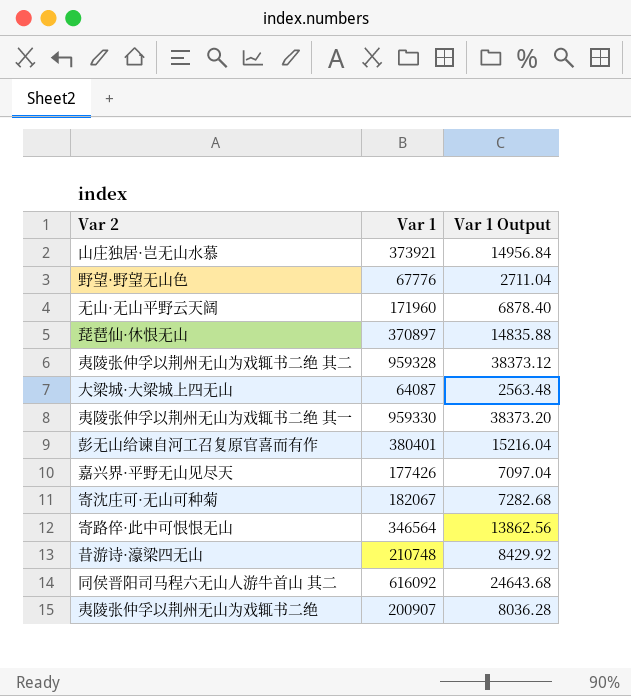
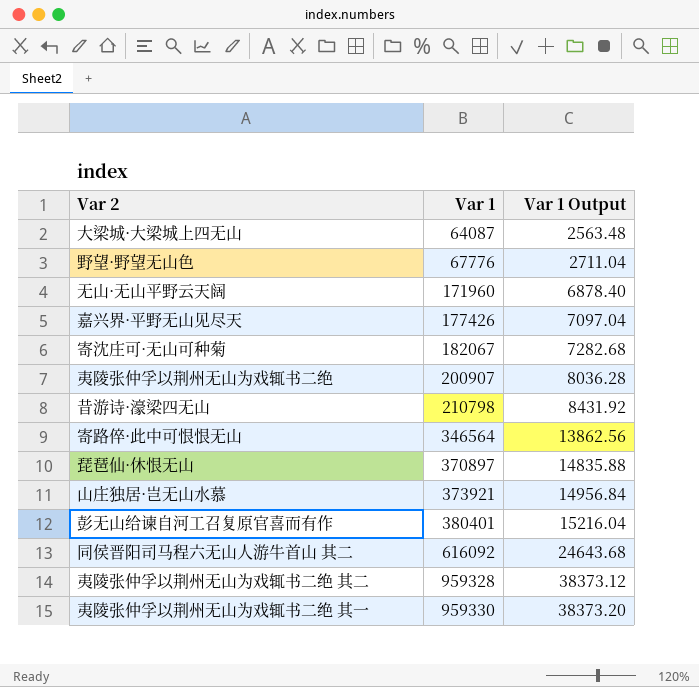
row order: none -> Var 1 ascending
昔游诗·濠梁四无山 | Var 1: 210748 -> 210798
昔游诗·濠梁四无山 | Var 1 Output: 8429.92 -> 8431.92

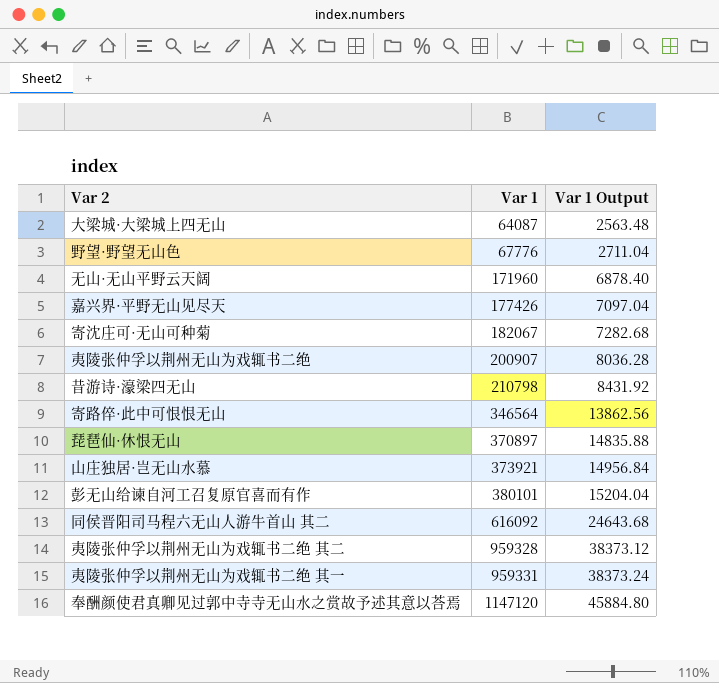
彭无山给谏自河工召复原官喜而有作 | Var 1: 380401 -> 380101
彭无山给谏自河工召复原官喜而有作 | Var 1 Output: 15216.04 -> 15204.04
夷陵张仲孚以荆州无山为戏辄书二绝 其一 | Var 1: 959330 -> 959331
夷陵张仲孚以荆州无山为戏辄书二绝 其一 | Var 1 Output: 38373.20 -> 38373.24
row 奉酬颜使君真卿见过郭中寺寺无山水之赏故予述其意以荅焉: none -> 1147120 | 45884.80

